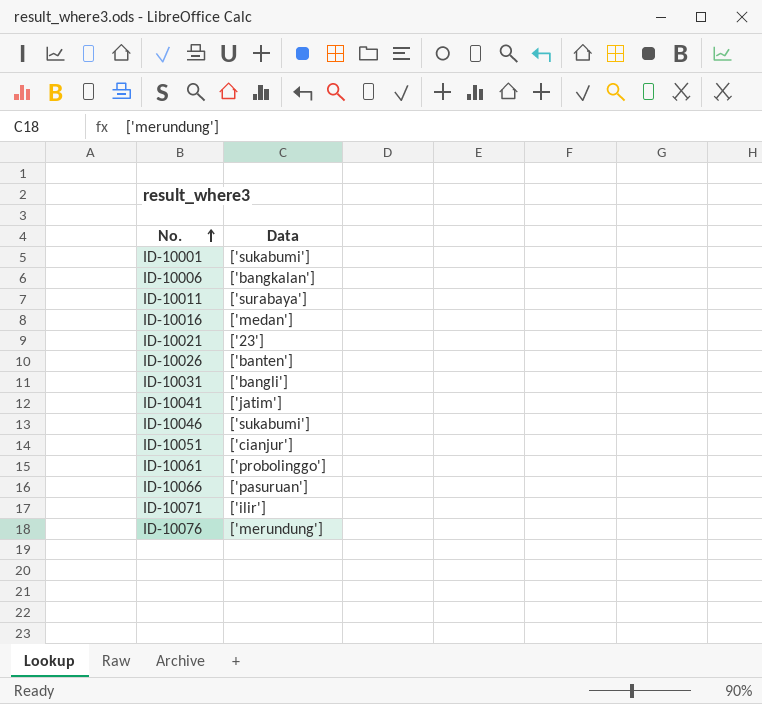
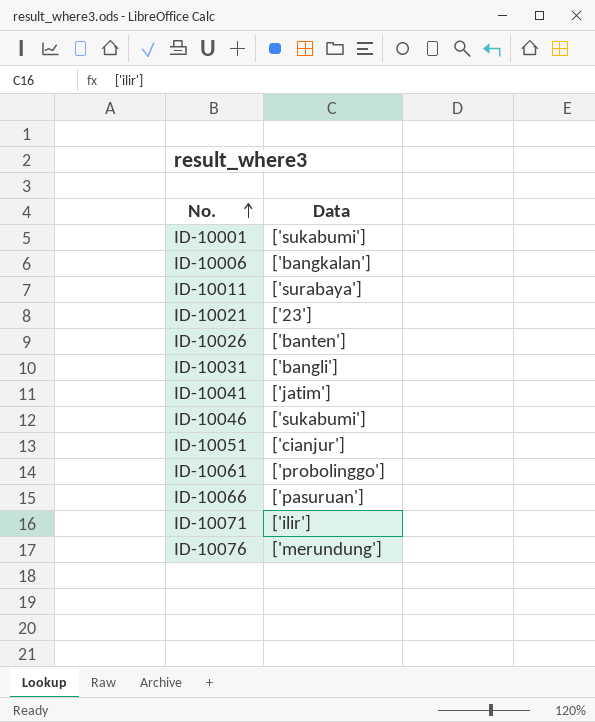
row ID-10016: ['medan'] -> none

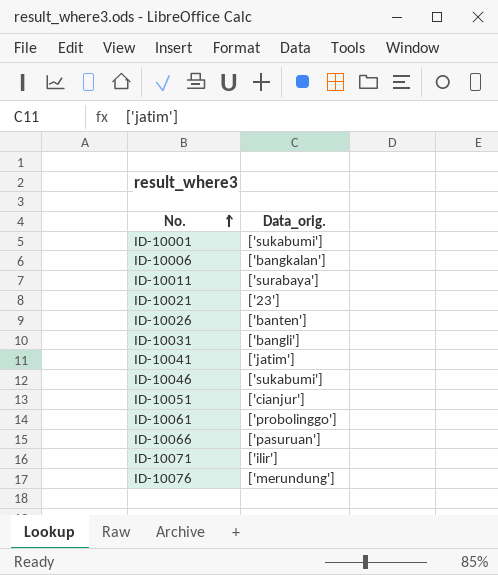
column name: Data -> Data_orig.

